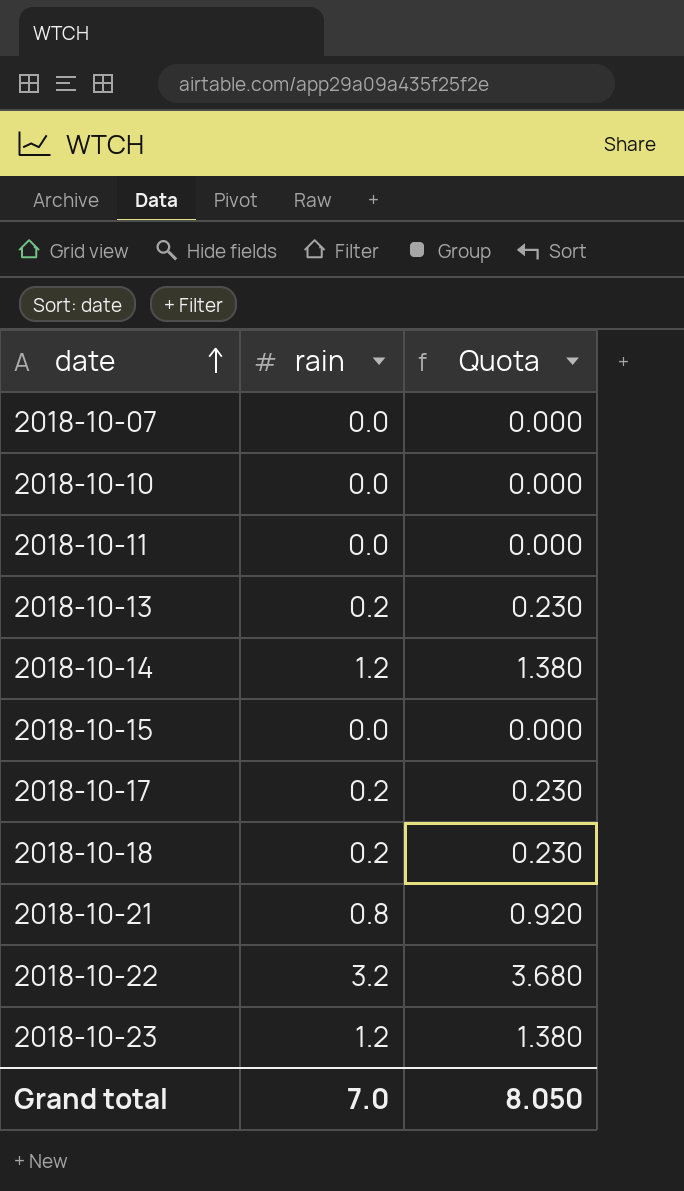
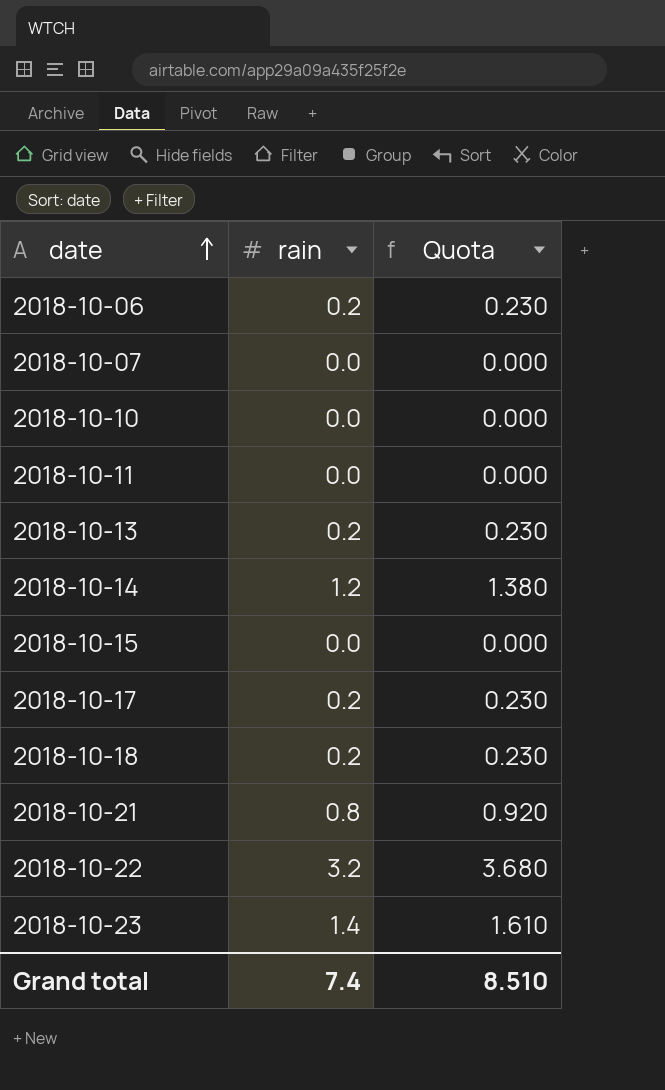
row 2018-10-06: none -> 0.2 | 0.230
2018-10-23 | rain: 1.2 -> 1.4
2018-10-23 | Quota: 1.380 -> 1.610
Grand total | rain: 7.0 -> 7.4
Grand total | Quota: 8.050 -> 8.510

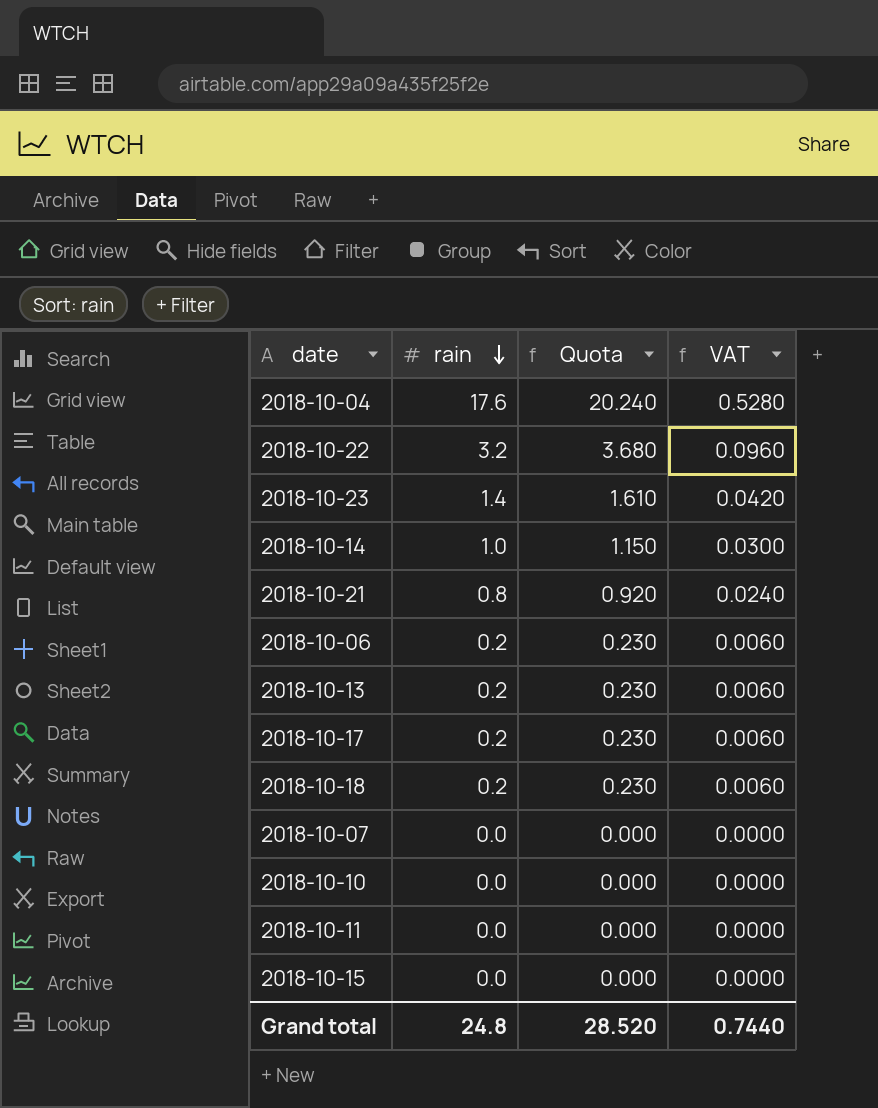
row order: date ascending -> rain descending
column VAT | formula: none -> [rain] * 0.03
row 2018-10-04: none -> 17.6 | 20.240 | 0.5280
2018-10-14 | rain: 1.2 -> 1.0
2018-10-14 | Quota: 1.380 -> 1.150
Grand total | rain: 7.4 -> 24.8
Grand total | Quota: 8.510 -> 28.520

